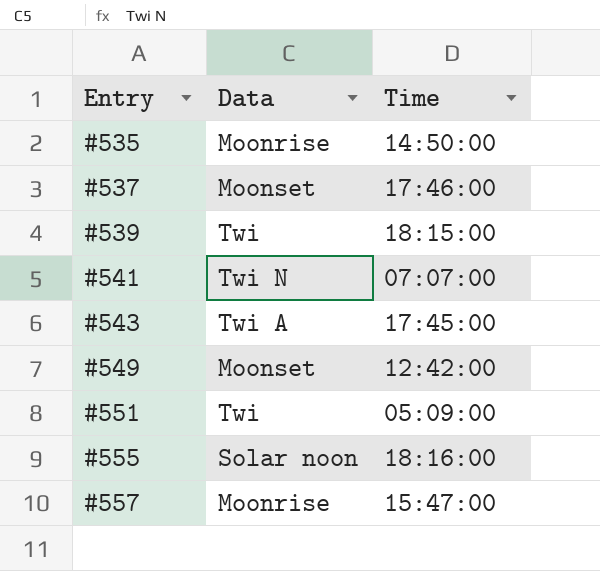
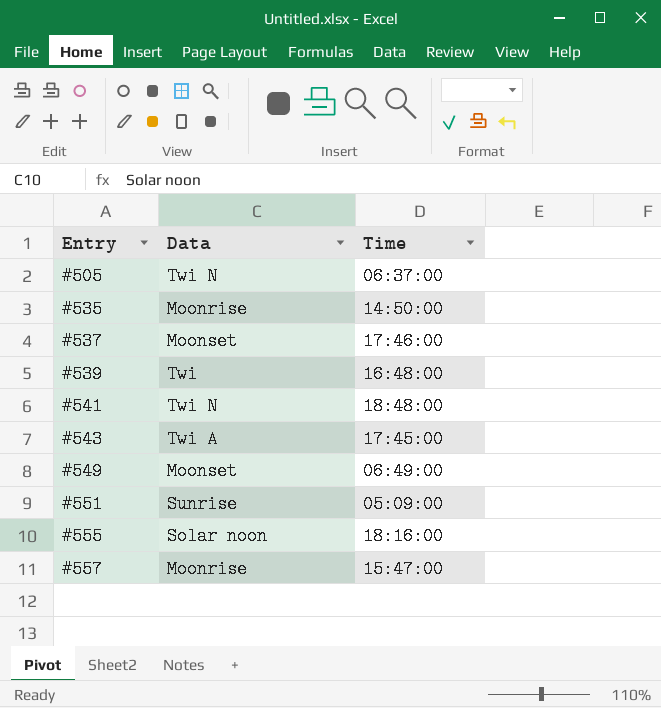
row #505: none -> Twi N | 06:37:00
#539 | Time: 18:15:00 -> 16:48:00
#541 | Time: 07:07:00 -> 18:48:00
#549 | Time: 12:42:00 -> 06:49:00
#551 | Data: Twi -> Sunrise

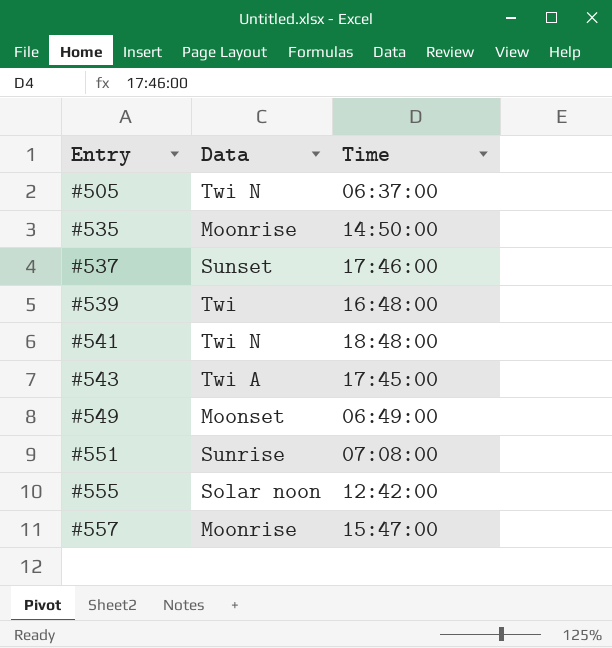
#537 | Data: Moonset -> Sunset
#551 | Time: 05:09:00 -> 07:08:00
#555 | Time: 18:16:00 -> 12:42:00

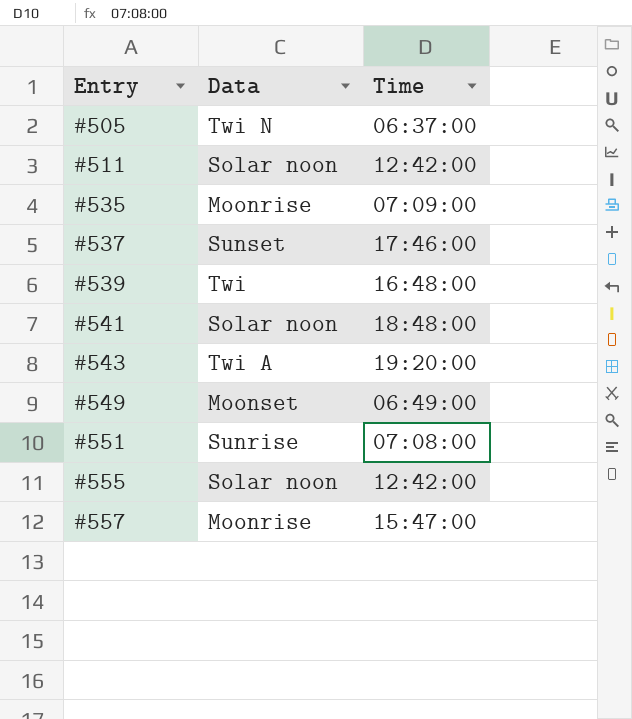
row #511: none -> Solar noon | 12:42:00
#535 | Time: 14:50:00 -> 07:09:00
#541 | Data: Twi N -> Solar noon
#543 | Time: 17:45:00 -> 19:20:00

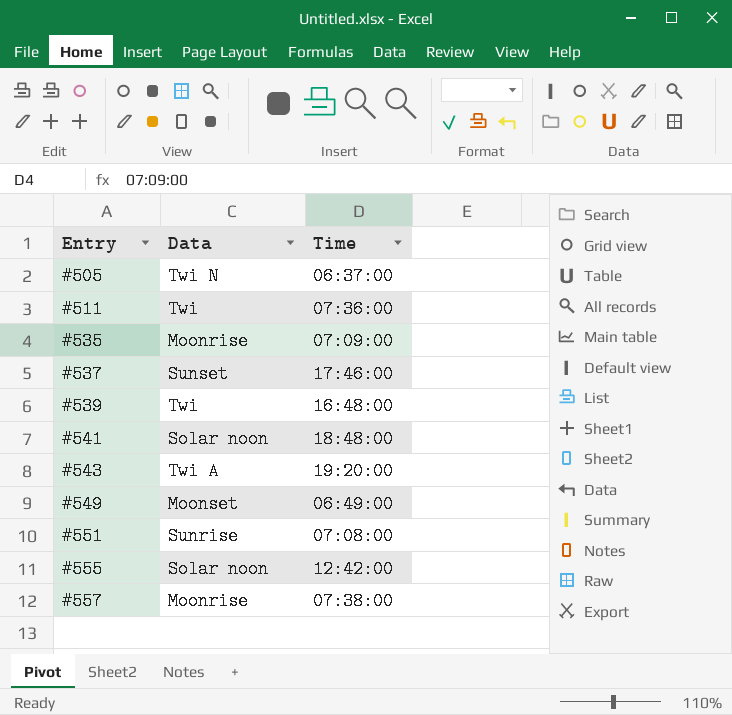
#511 | Data: Solar noon -> Twi
#511 | Time: 12:42:00 -> 07:36:00
#557 | Time: 15:47:00 -> 07:38:00

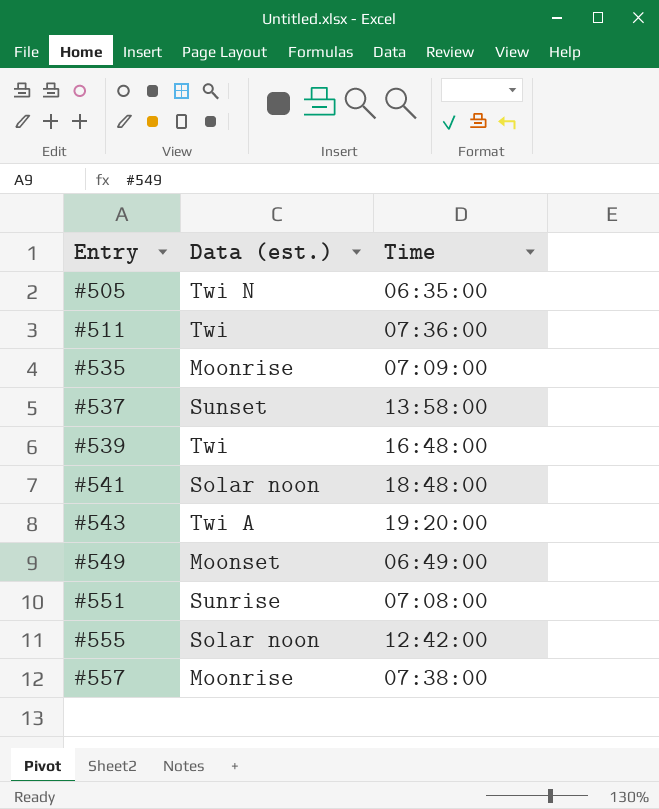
column name: Data -> Data (est.)
#505 | Time: 06:37:00 -> 06:35:00
#537 | Time: 17:46:00 -> 13:58:00

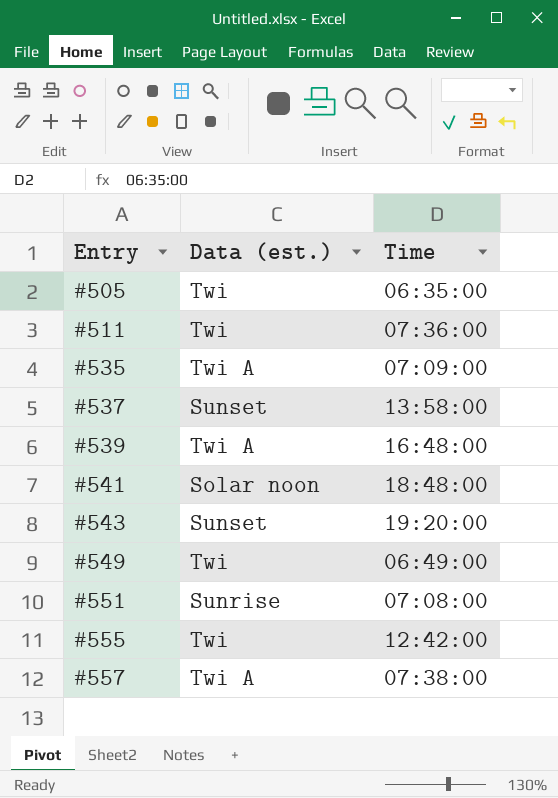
#505 | Data (est.): Twi N -> Twi
#535 | Data (est.): Moonrise -> Twi A
#539 | Data (est.): Twi -> Twi A
#543 | Data (est.): Twi A -> Sunset
#549 | Data (est.): Moonset -> Twi
#555 | Data (est.): Solar noon -> Twi
#557 | Data (est.): Moonrise -> Twi A

